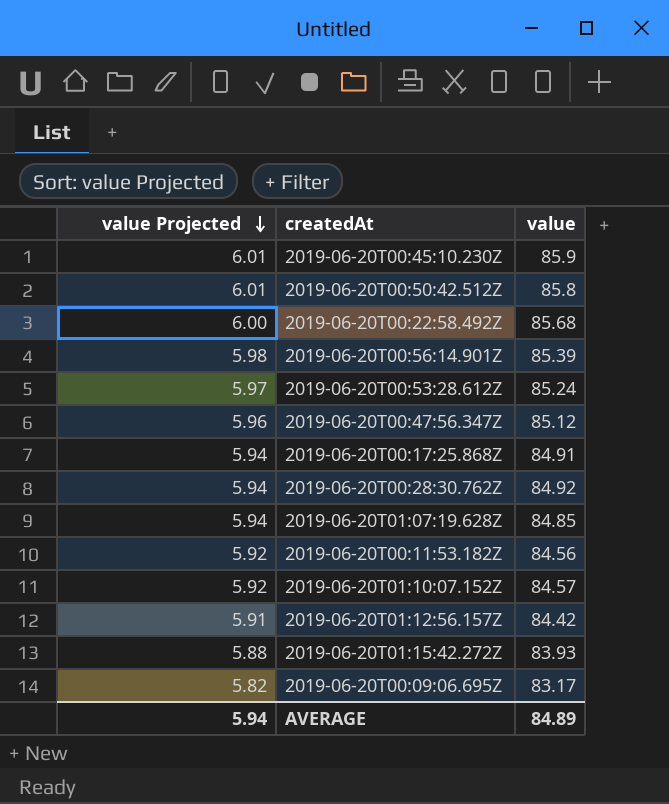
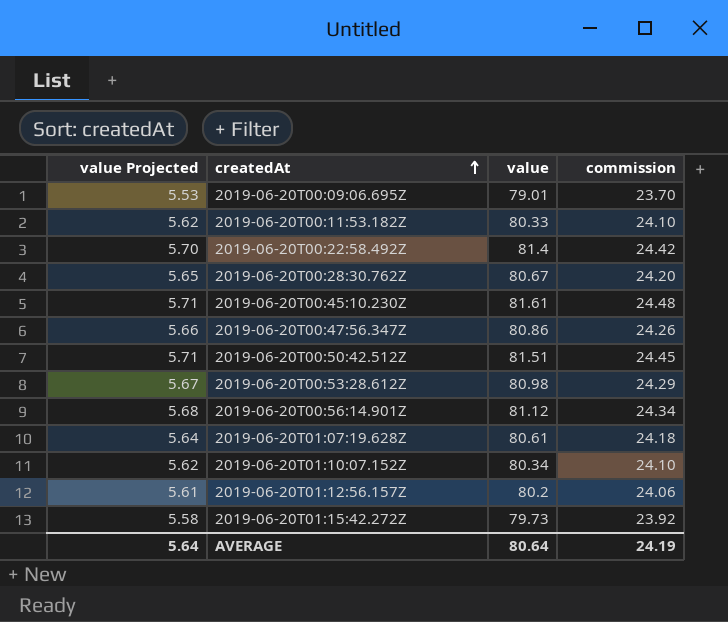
row order: value Projected descending -> createdAt ascending
column commission | formula: none -> [value] * 0.3
row 2019-06-20T00:17:25.868Z: 5.94 | 84.91 -> none
2019-06-20T00:09:06.695Z | value Projected: 5.82 -> 5.53
2019-06-20T00:09:06.695Z | value: 83.17 -> 79.01
2019-06-20T00:11:53.182Z | value Projected: 5.92 -> 5.62
2019-06-20T00:11:53.182Z | value: 84.56 -> 80.33
2019-06-20T00:22:58.492Z | value Projected: 6.00 -> 5.70
2019-06-20T00:22:58.492Z | value: 85.68 -> 81.4
2019-06-20T00:28:30.762Z | value Projected: 5.94 -> 5.65
2019-06-20T00:28:30.762Z | value: 84.92 -> 80.67
2019-06-20T00:45:10.230Z | value Projected: 6.01 -> 5.71
2019-06-20T00:45:10.230Z | value: 85.9 -> 81.61
2019-06-20T00:47:56.347Z | value Projected: 5.96 -> 5.66
2019-06-20T00:47:56.347Z | value: 85.12 -> 80.86
2019-06-20T00:50:42.512Z | value Projected: 6.01 -> 5.71
2019-06-20T00:50:42.512Z | value: 85.8 -> 81.51
2019-06-20T00:53:28.612Z | value Projected: 5.97 -> 5.67
2019-06-20T00:53:28.612Z | value: 85.24 -> 80.98
2019-06-20T00:56:14.901Z | value Projected: 5.98 -> 5.68
2019-06-20T00:56:14.901Z | value: 85.39 -> 81.12
2019-06-20T01:07:19.628Z | value Projected: 5.94 -> 5.64
2019-06-20T01:07:19.628Z | value: 84.85 -> 80.61
2019-06-20T01:10:07.152Z | value Projected: 5.92 -> 5.62
2019-06-20T01:10:07.152Z | value: 84.57 -> 80.34
2019-06-20T01:12:56.157Z | value Projected: 5.91 -> 5.61
2019-06-20T01:12:56.157Z | value: 84.42 -> 80.2
2019-06-20T01:15:42.272Z | value Projected: 5.88 -> 5.58
2019-06-20T01:15:42.272Z | value: 83.93 -> 79.73
AVERAGE | value Projected: 5.94 -> 5.64
AVERAGE | value: 84.89 -> 80.64

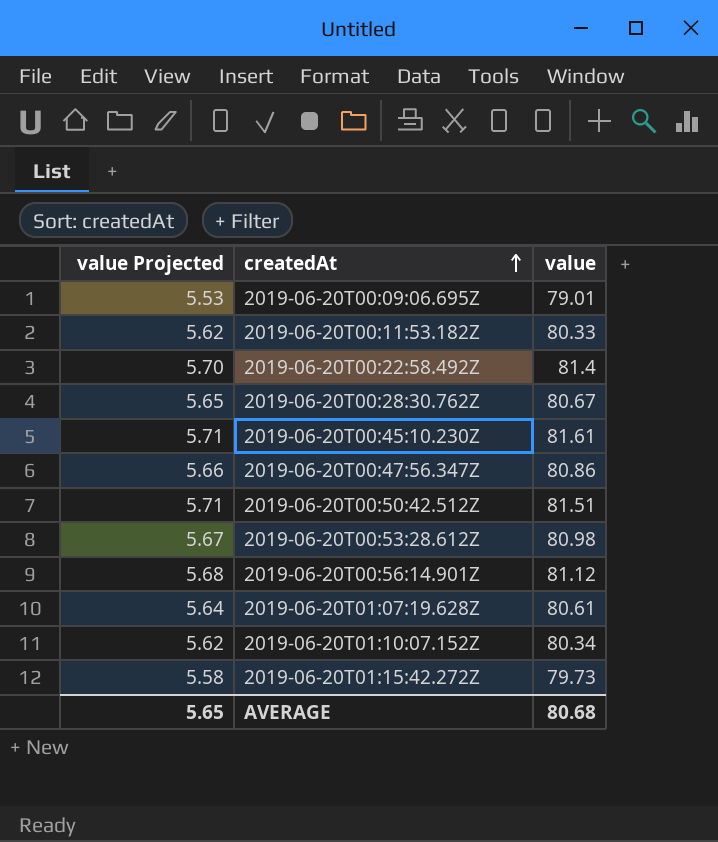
column commission | formula: [value] * 0.3 -> none
row 2019-06-20T01:12:56.157Z: 5.61 | 80.2 | 24.06 -> none
AVERAGE | value Projected: 5.64 -> 5.65
AVERAGE | value: 80.64 -> 80.68

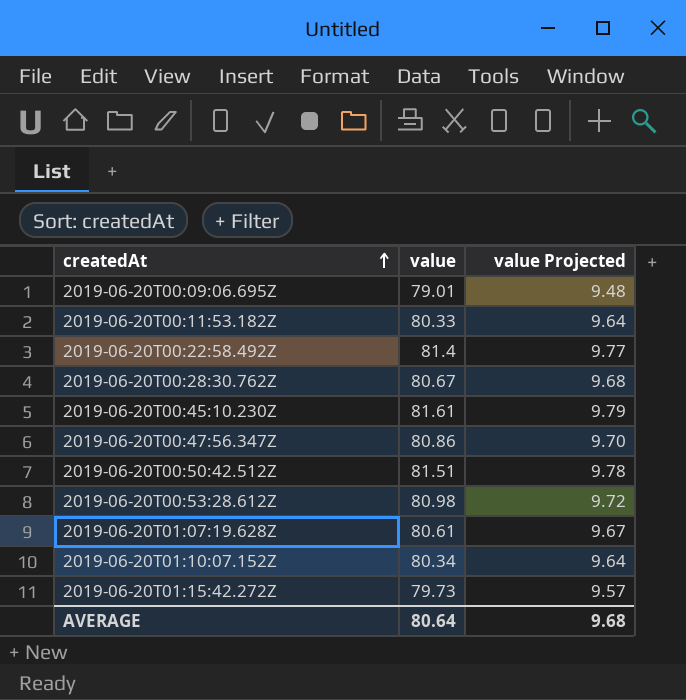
column value Projected | formula: [value] * 0.07 -> [value] * 0.12
column value Projected | position: 1 -> 3
row 2019-06-20T00:56:14.901Z: 5.68 | 81.12 -> none
AVERAGE | value: 80.68 -> 80.64
AVERAGE | value Projected: 5.65 -> 9.68

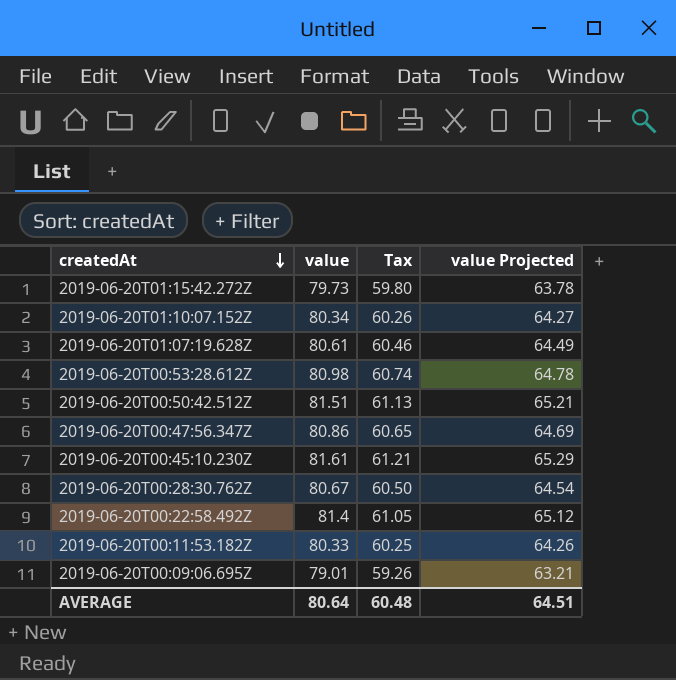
row order: createdAt ascending -> createdAt descending
column Tax | formula: none -> [value] * 0.75
column value Projected | formula: [value] * 0.12 -> [value] * 0.8
AVERAGE | value Projected: 9.68 -> 64.51

